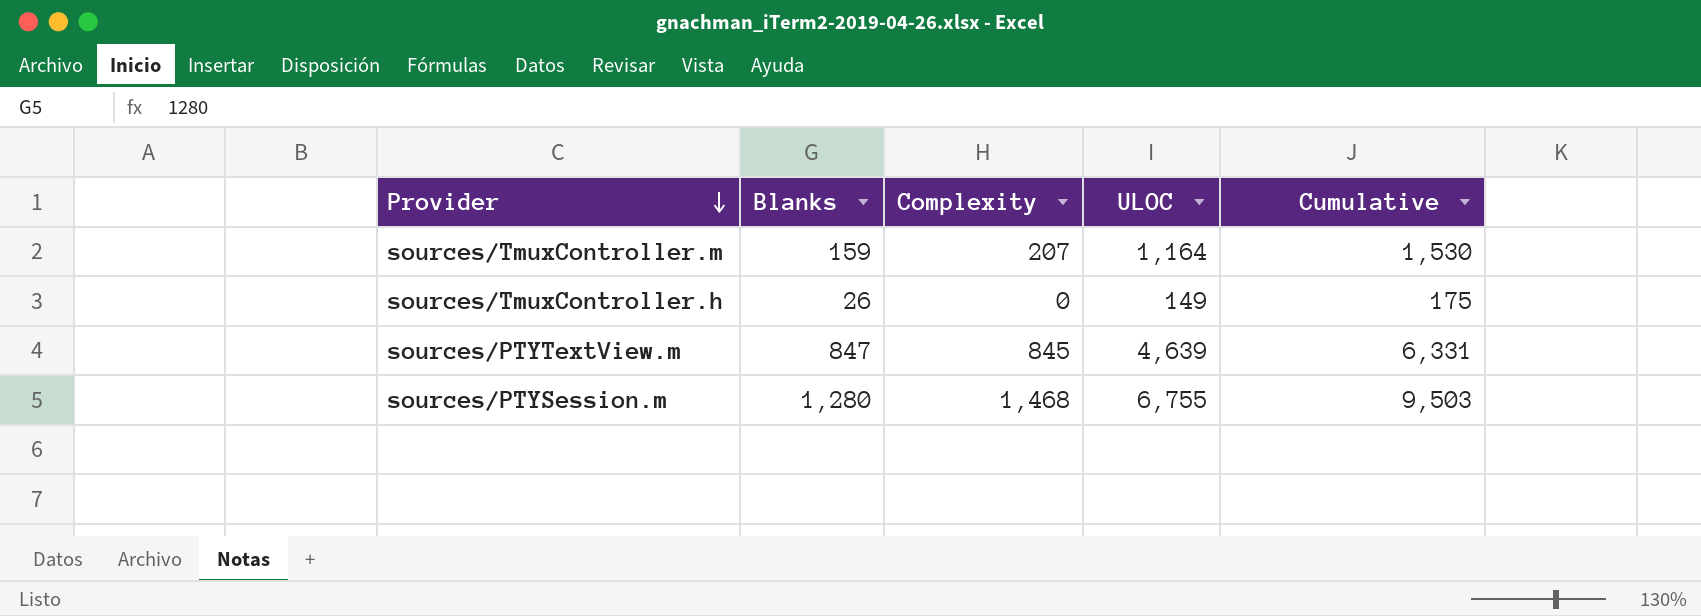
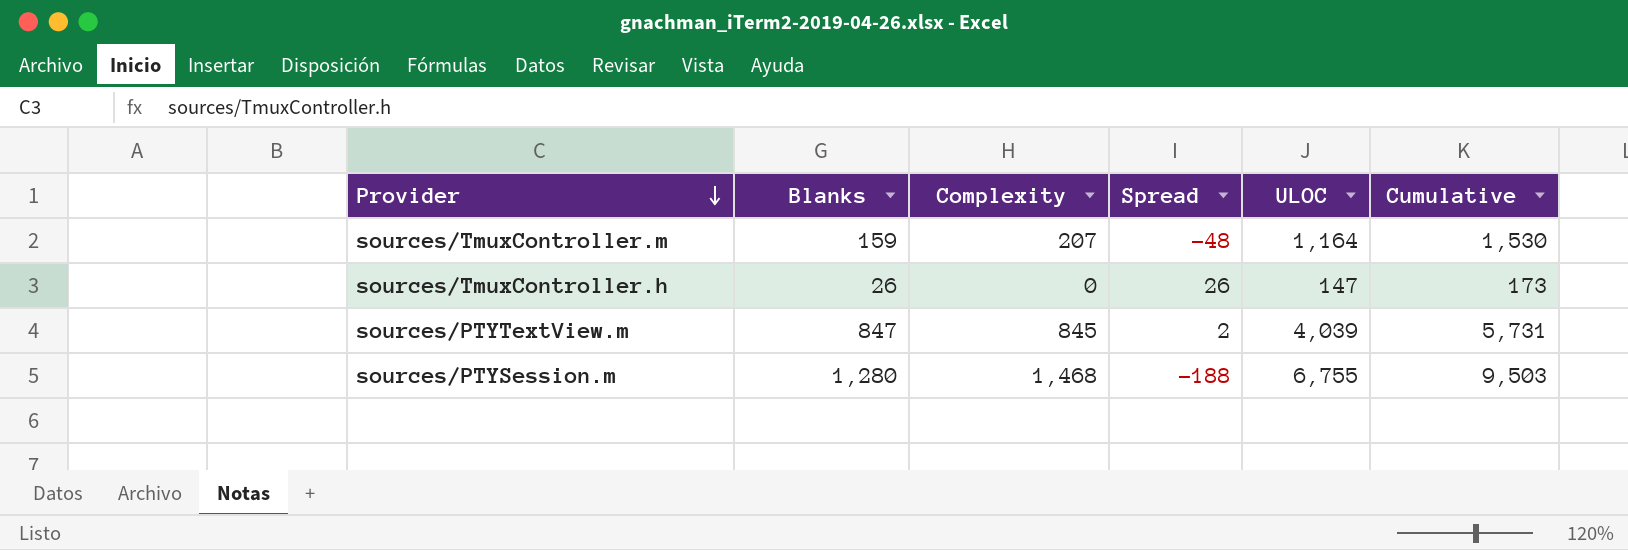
column Spread | formula: none -> [Blanks] - [Complexity]
sources/TmuxController.h | ULOC: 149 -> 147
sources/TmuxController.h | Cumulative: 175 -> 173
sources/PTYTextView.m | ULOC: 4,639 -> 4,039
sources/PTYTextView.m | Cumulative: 6,331 -> 5,731

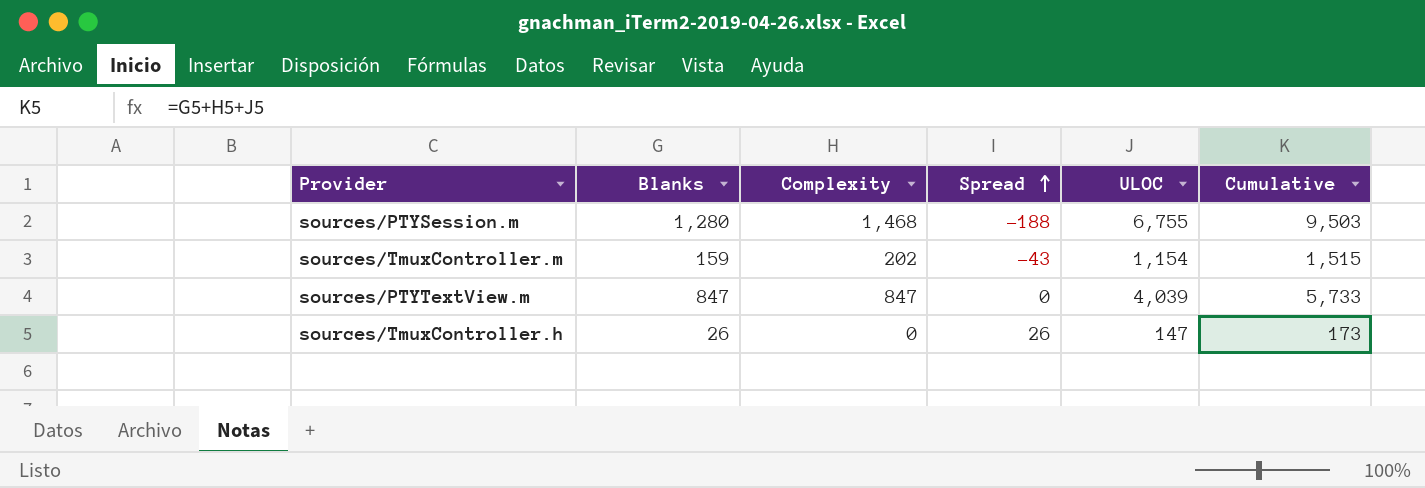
row order: Provider descending -> Spread ascending
sources/TmuxController.m | Complexity: 207 -> 202
sources/TmuxController.m | Spread: -48 -> -43
sources/TmuxController.m | ULOC: 1,164 -> 1,154
sources/TmuxController.m | Cumulative: 1,530 -> 1,515
sources/PTYTextView.m | Complexity: 845 -> 847
sources/PTYTextView.m | Spread: 2 -> 0
sources/PTYTextView.m | Cumulative: 5,731 -> 5,733

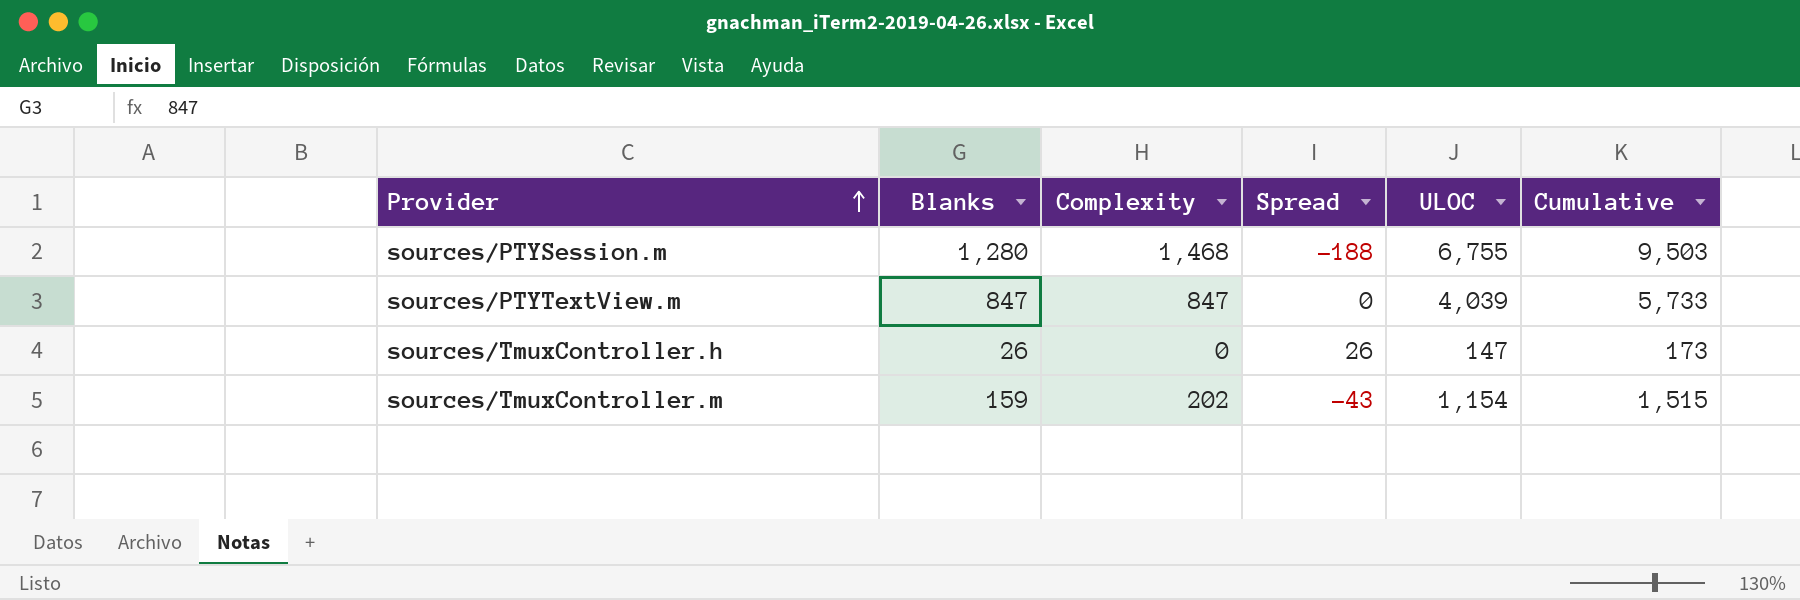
row order: Spread ascending -> Provider ascending

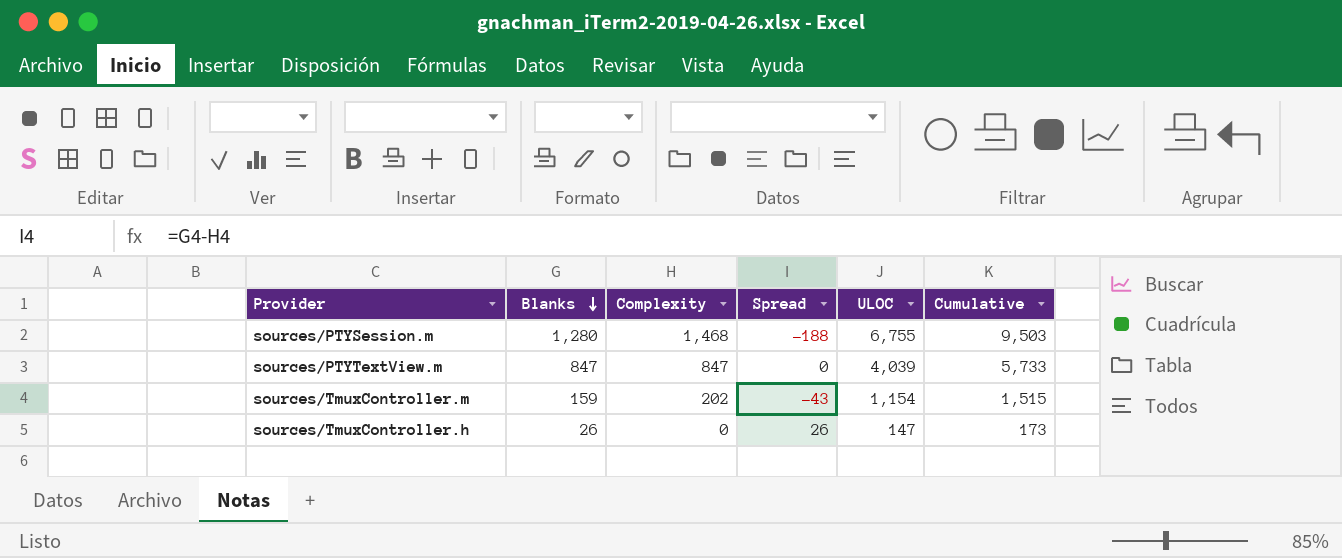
row order: Provider ascending -> Blanks descending

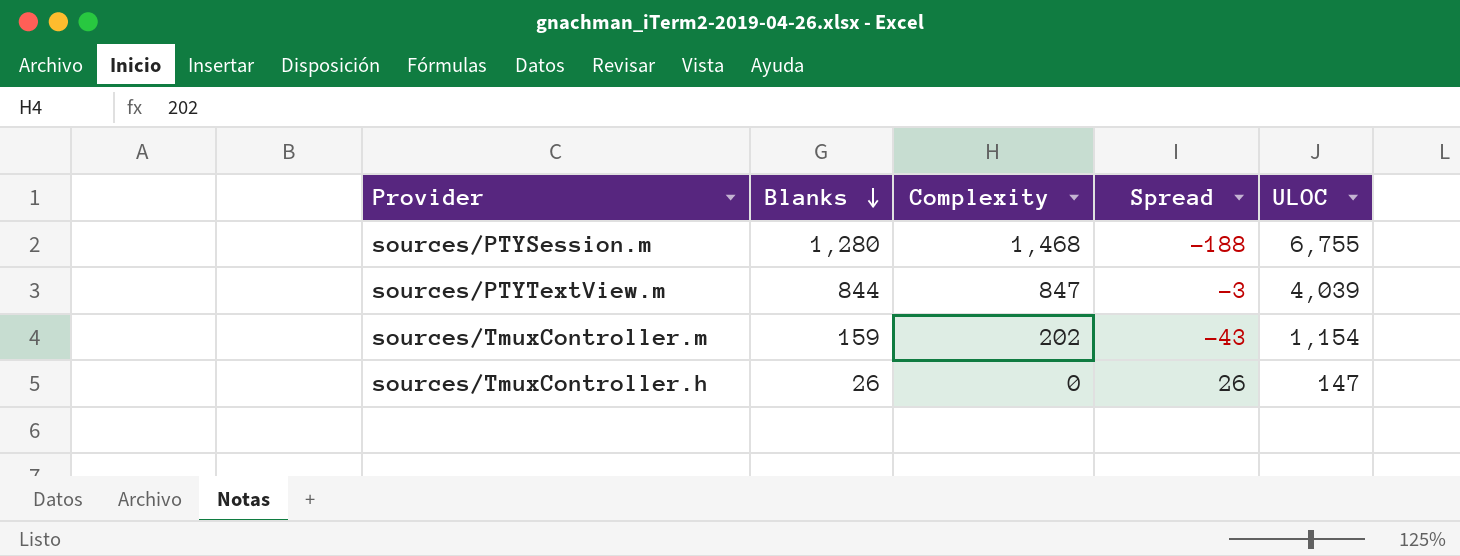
column Cumulative | formula: [Blanks] + [Complexity] + [ULOC] -> none
sources/PTYTextView.m | Blanks: 847 -> 844
sources/PTYTextView.m | Spread: 0 -> -3

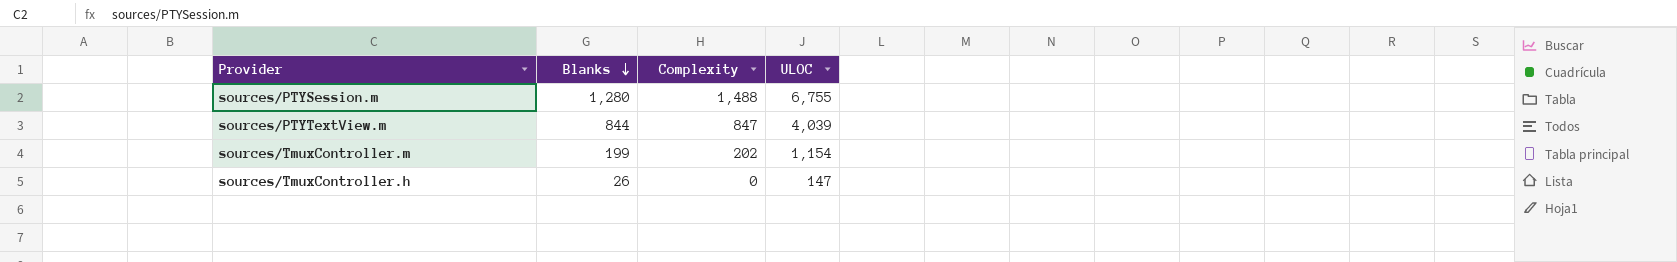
column Spread | formula: [Blanks] - [Complexity] -> none
sources/PTYSession.m | Complexity: 1,468 -> 1,488
sources/TmuxController.m | Blanks: 159 -> 199

